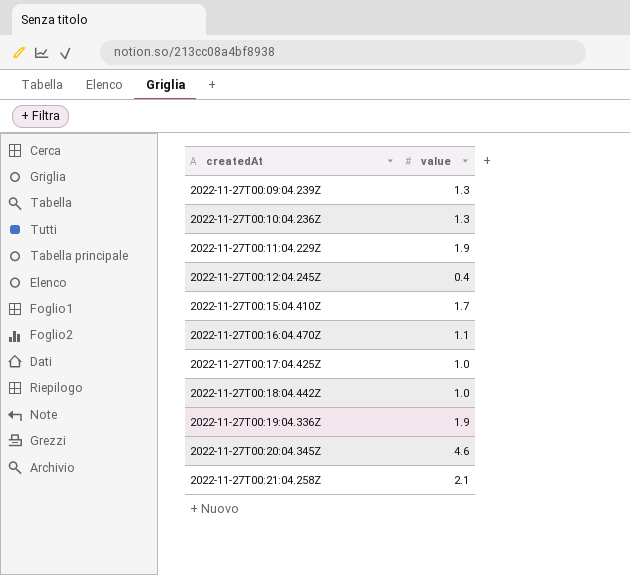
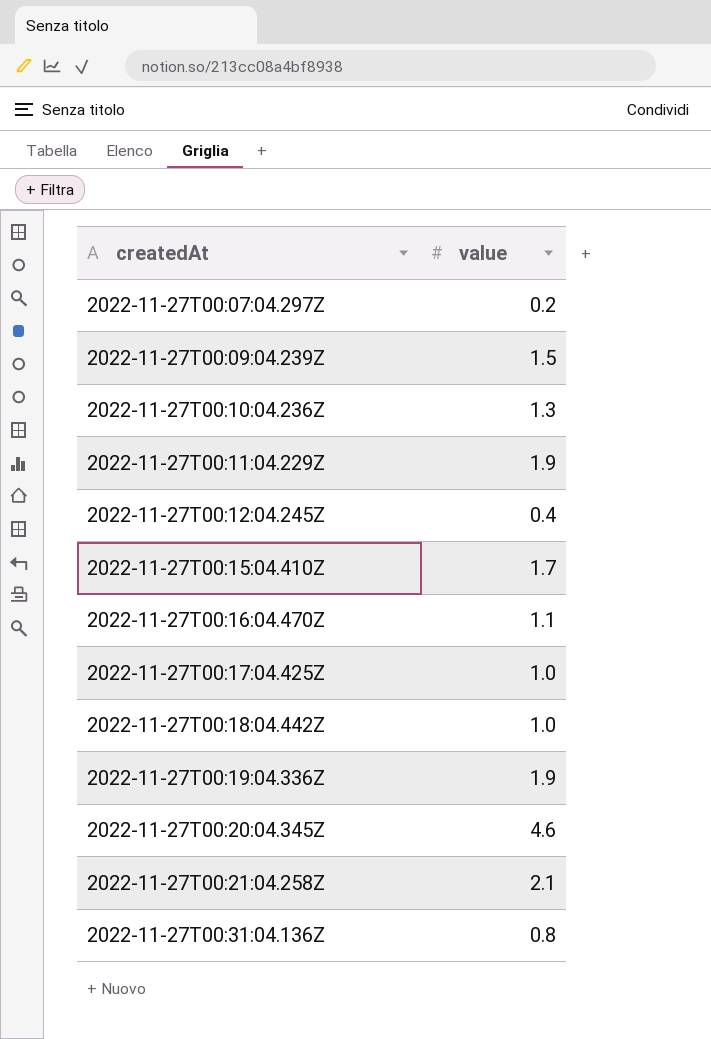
row 2022-11-27T00:07:04.297Z: none -> 0.2
2022-11-27T00:09:04.239Z | value: 1.3 -> 1.5
row 2022-11-27T00:31:04.136Z: none -> 0.8

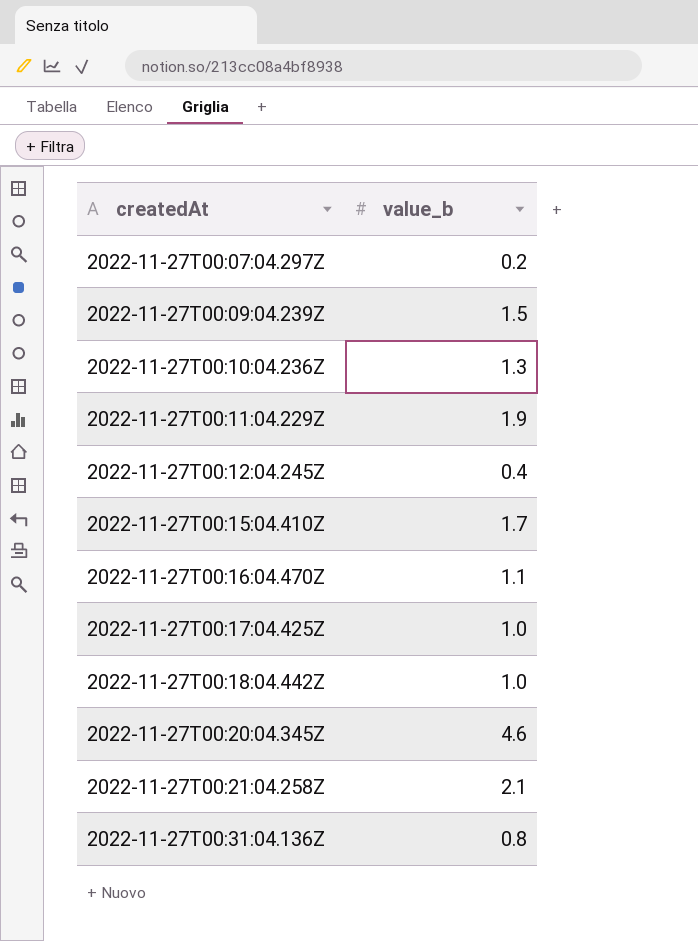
column name: value -> value_b
row 2022-11-27T00:19:04.336Z: 1.9 -> none

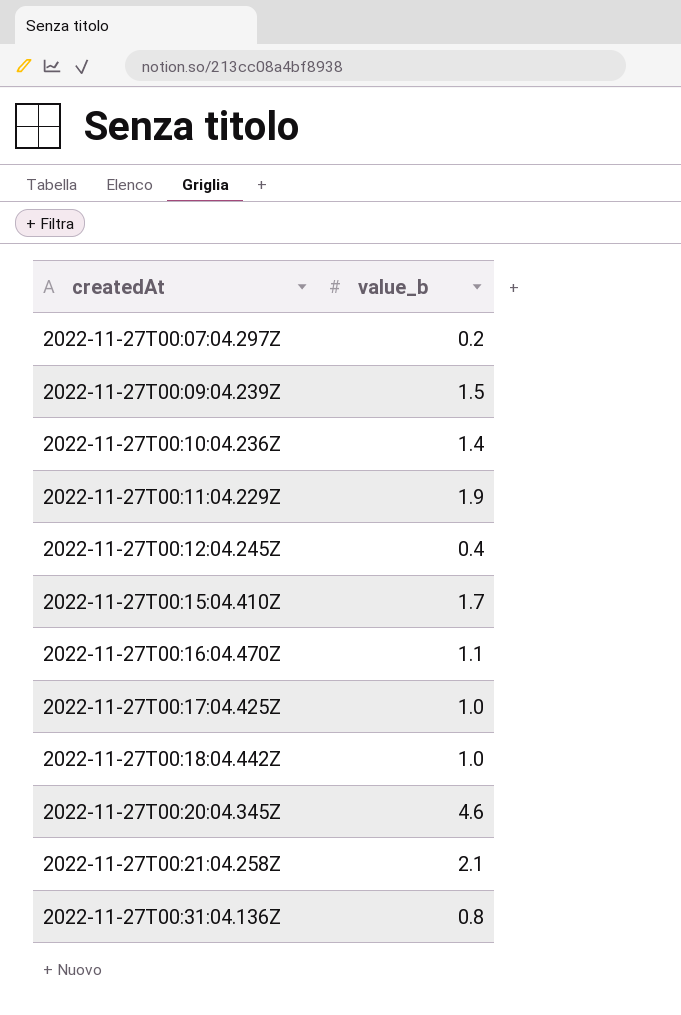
2022-11-27T00:10:04.236Z | value_b: 1.3 -> 1.4

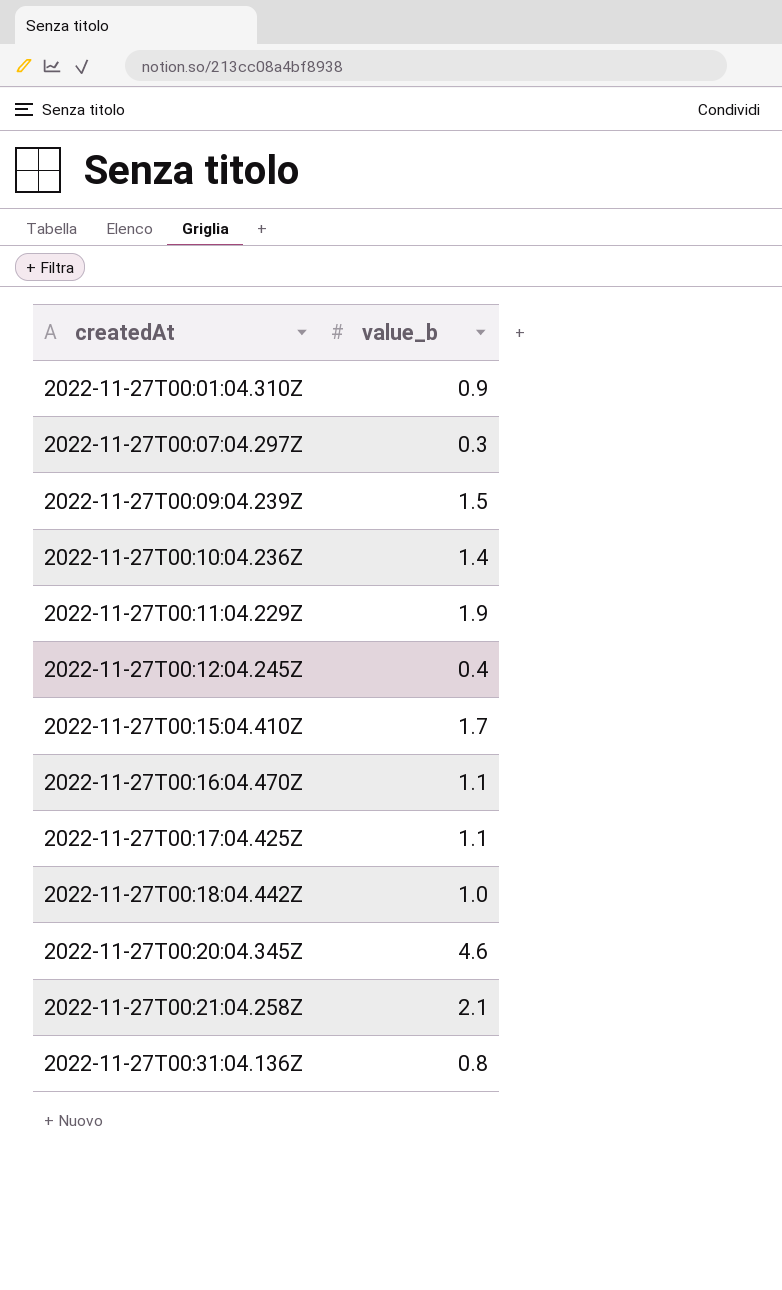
row 2022-11-27T00:01:04.310Z: none -> 0.9
2022-11-27T00:07:04.297Z | value_b: 0.2 -> 0.3
2022-11-27T00:17:04.425Z | value_b: 1.0 -> 1.1

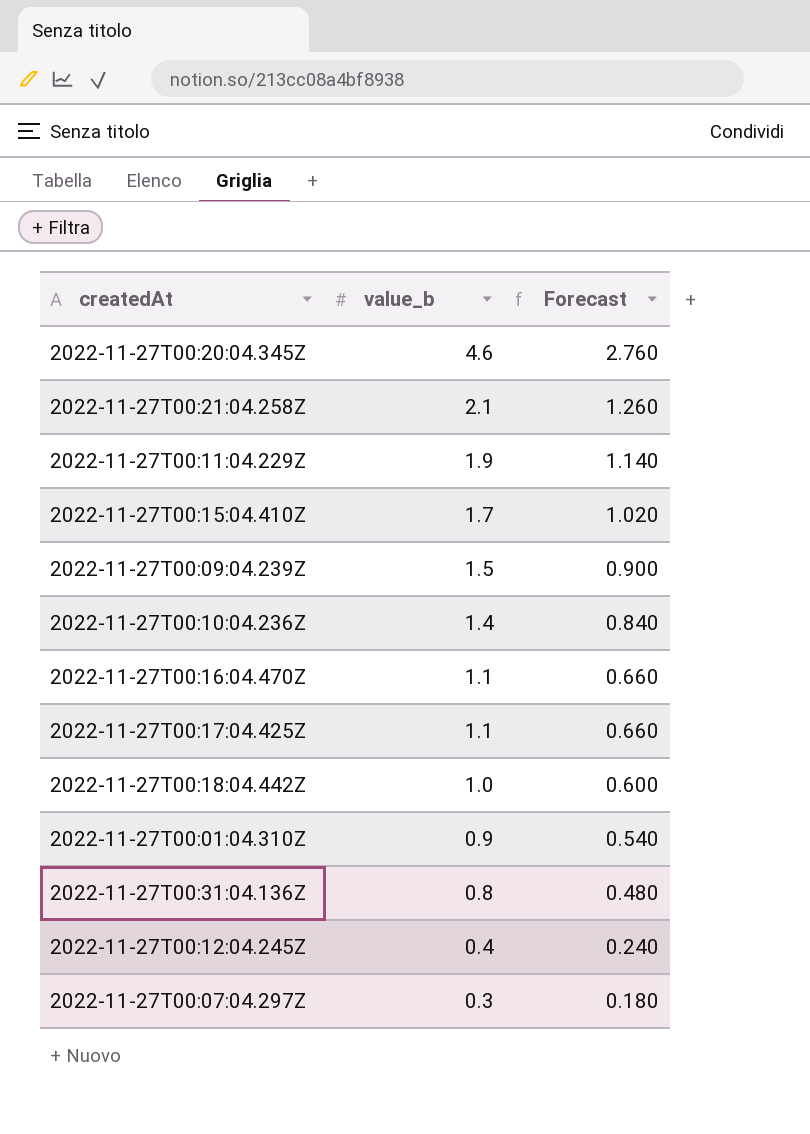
row order: createdAt ascending -> value_b descending
column Forecast | formula: none -> [value_b] * 0.6

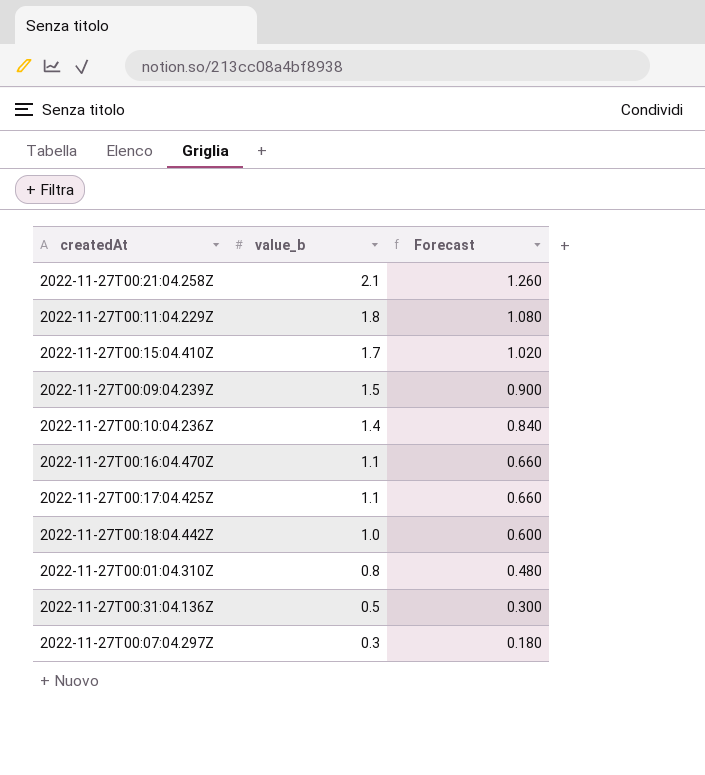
row 2022-11-27T00:20:04.345Z: 4.6 | 2.760 -> none
row 2022-11-27T00:12:04.245Z: 0.4 | 0.240 -> none
2022-11-27T00:11:04.229Z | value_b: 1.9 -> 1.8
2022-11-27T00:11:04.229Z | Forecast: 1.140 -> 1.080
2022-11-27T00:01:04.310Z | value_b: 0.9 -> 0.8
2022-11-27T00:01:04.310Z | Forecast: 0.540 -> 0.480
2022-11-27T00:31:04.136Z | value_b: 0.8 -> 0.5
2022-11-27T00:31:04.136Z | Forecast: 0.480 -> 0.300

